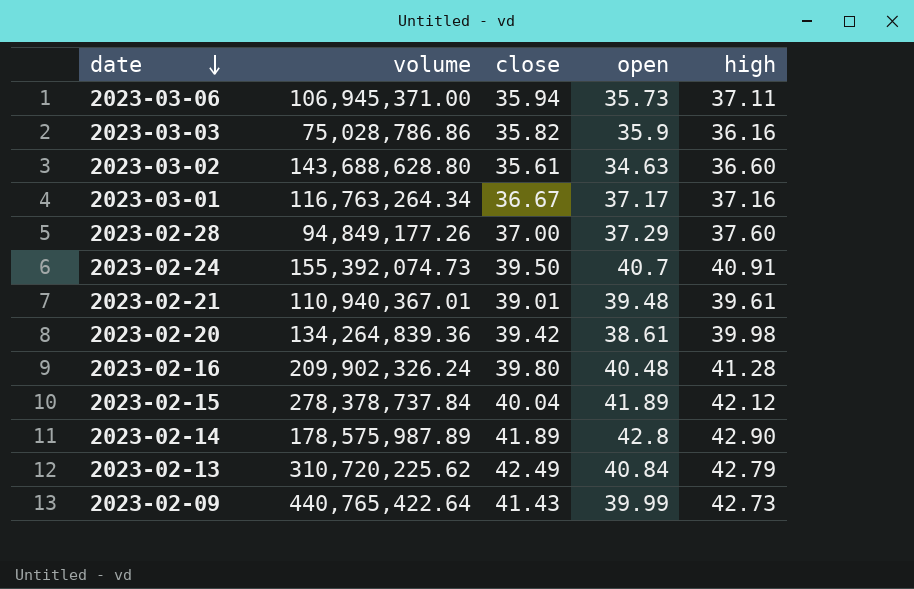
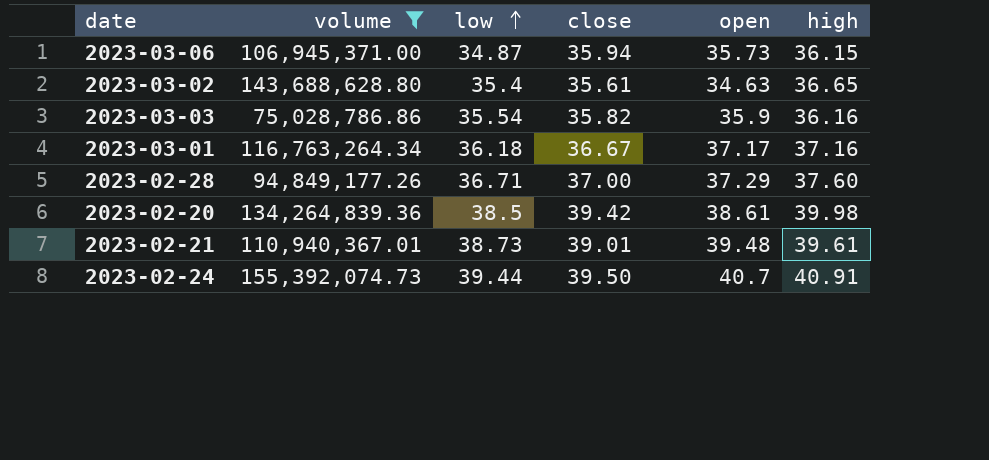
filter: none -> volume <= 155,392,074.73
row order: date descending -> low ascending
column low | position: none -> 3
2023-03-06 | high: 37.11 -> 36.15
2023-03-02 | high: 36.60 -> 36.65

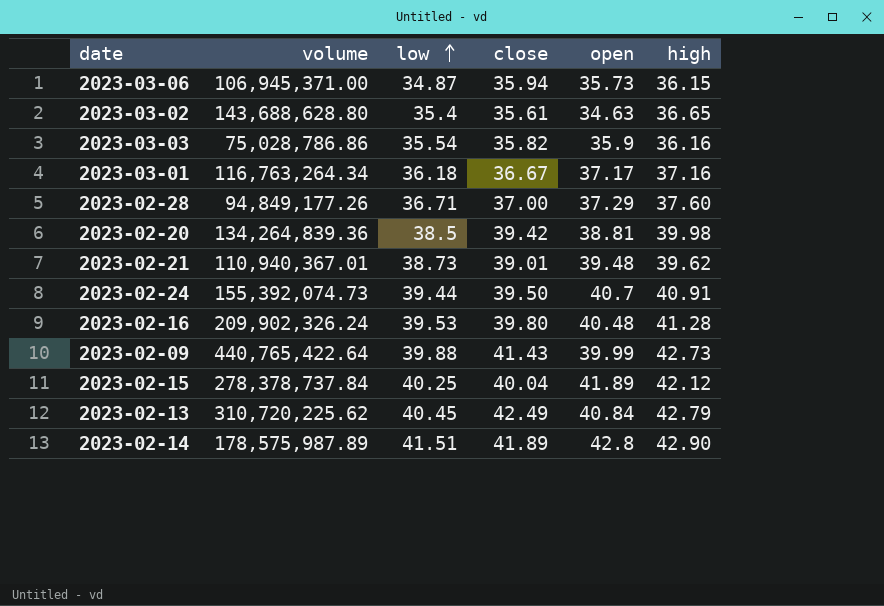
filter: volume <= 155,392,074.73 -> none
2023-02-20 | open: 38.61 -> 38.81
2023-02-21 | high: 39.61 -> 39.62

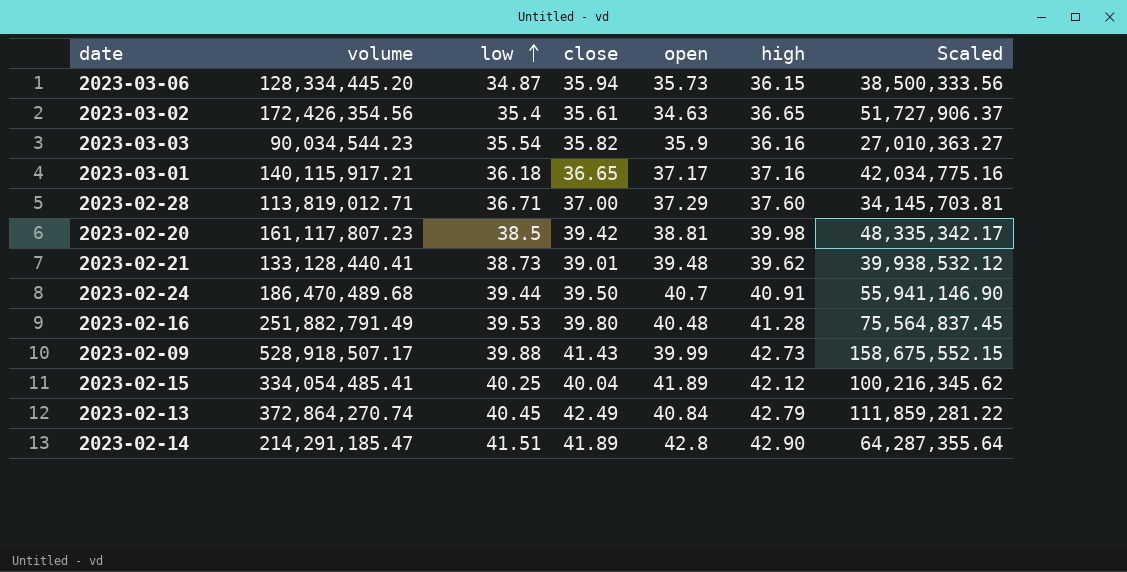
column Scaled | formula: none -> [volume] * 0.3
2023-03-06 | volume: 106,945,371.00 -> 128,334,445.20
2023-03-02 | volume: 143,688,628.80 -> 172,426,354.56
2023-03-03 | volume: 75,028,786.86 -> 90,034,544.23
2023-03-01 | volume: 116,763,264.34 -> 140,115,917.21
2023-03-01 | close: 36.67 -> 36.65
2023-02-28 | volume: 94,849,177.26 -> 113,819,012.71
2023-02-20 | volume: 134,264,839.36 -> 161,117,807.23
2023-02-21 | volume: 110,940,367.01 -> 133,128,440.41
2023-02-24 | volume: 155,392,074.73 -> 186,470,489.68
2023-02-16 | volume: 209,902,326.24 -> 251,882,791.49
2023-02-09 | volume: 440,765,422.64 -> 528,918,507.17
2023-02-15 | volume: 278,378,737.84 -> 334,054,485.41
2023-02-13 | volume: 310,720,225.62 -> 372,864,270.74
2023-02-14 | volume: 178,575,987.89 -> 214,291,185.47

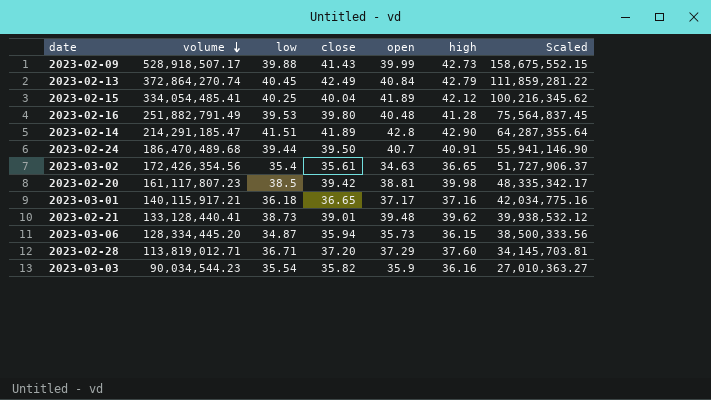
row order: low ascending -> volume descending
2023-02-28 | close: 37.00 -> 37.20

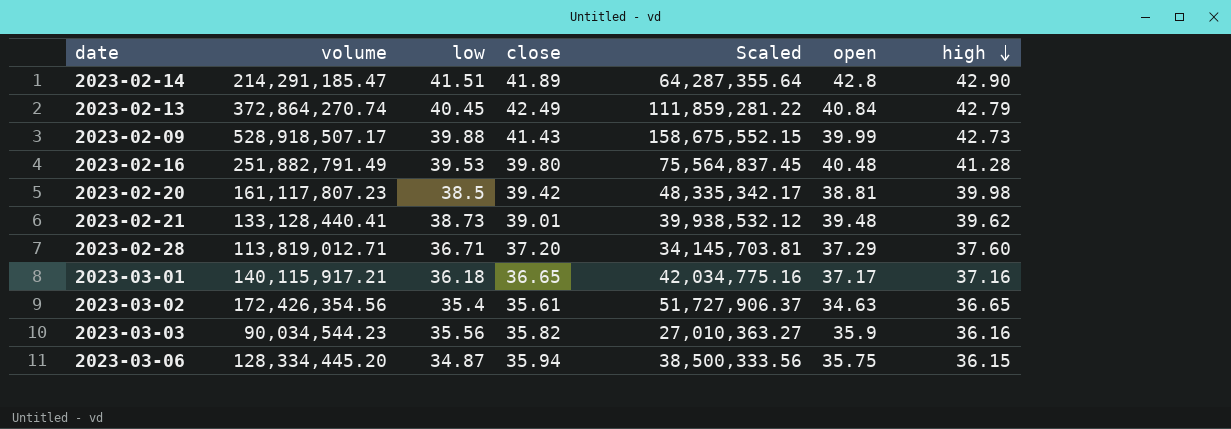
row order: volume descending -> high descending
column Scaled | position: 7 -> 5
row 2023-02-15: 334,054,485.41 | 40.25 | 40.04 | 41.89 | 42.12 | 100,216,345.62 -> none
row 2023-02-24: 186,470,489.68 | 39.44 | 39.50 | 40.7 | 40.91 | 55,941,146.90 -> none
2023-03-03 | low: 35.54 -> 35.56
2023-03-06 | open: 35.73 -> 35.75

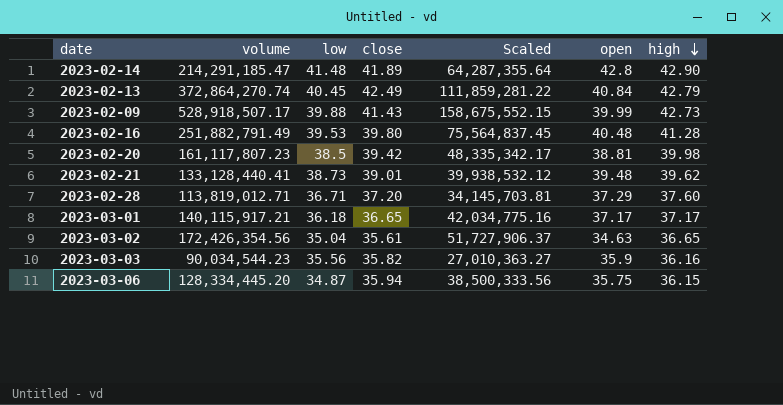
2023-02-14 | low: 41.51 -> 41.48
2023-03-01 | high: 37.16 -> 37.17
2023-03-02 | low: 35.4 -> 35.04

